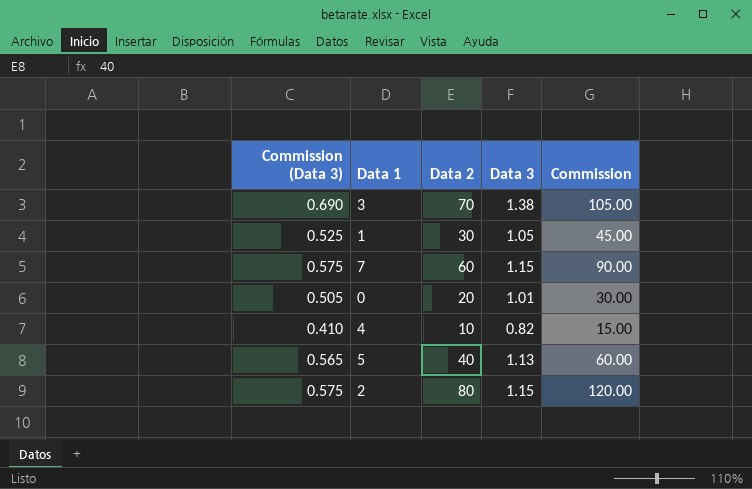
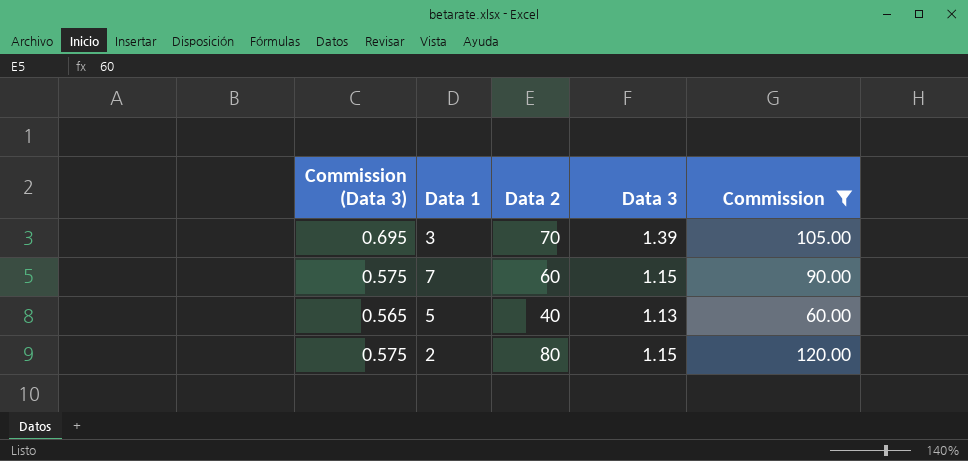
filter: none -> Commission >= 60.00
3 | Commission (Data 3): 0.690 -> 0.695
3 | Data 3: 1.38 -> 1.39

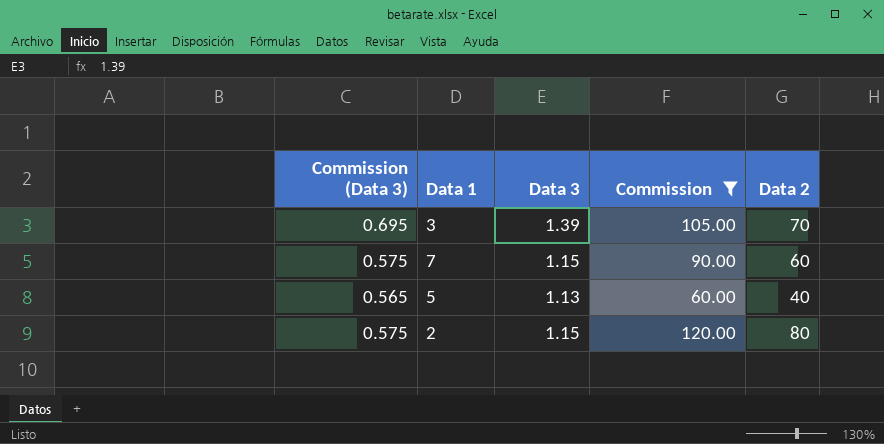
column Data 2 | position: 3 -> 5

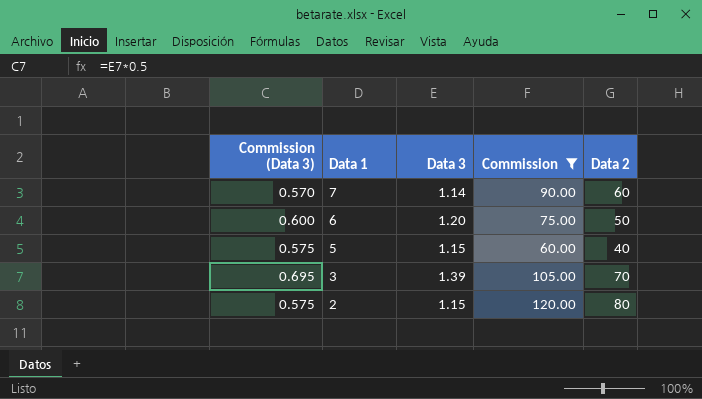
row order: none -> Data 1 descending
7 | Commission (Data 3): 0.575 -> 0.570
7 | Data 3: 1.15 -> 1.14
row 6: none -> 0.600 | 1.20 | 75.00 | 50
5 | Commission (Data 3): 0.565 -> 0.575
5 | Data 3: 1.13 -> 1.15

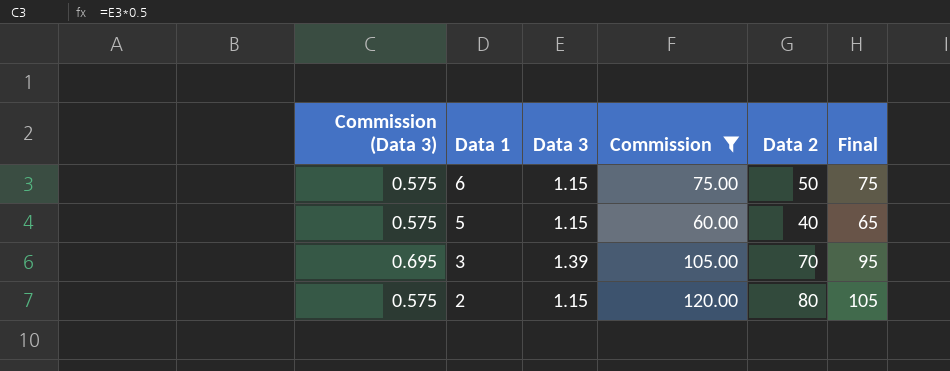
column Final | formula: none -> [Data 2] + 25
row 7: 0.570 | 1.14 | 90.00 | 60 -> none
6 | Commission (Data 3): 0.600 -> 0.575
6 | Data 3: 1.20 -> 1.15

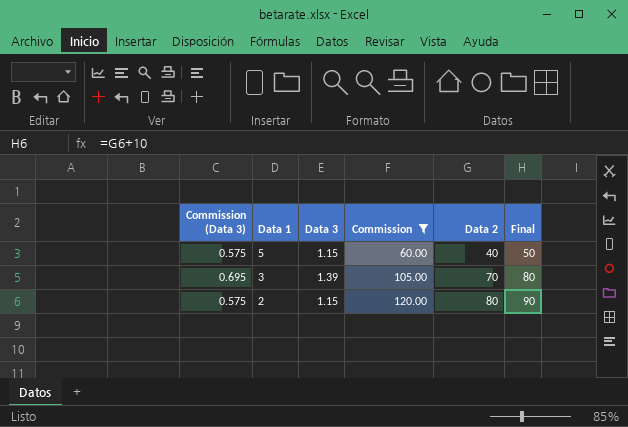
column Final | formula: [Data 2] + 25 -> [Data 2] + 10
row 6: 0.575 | 1.15 | 75.00 | 50 | 75 -> none

